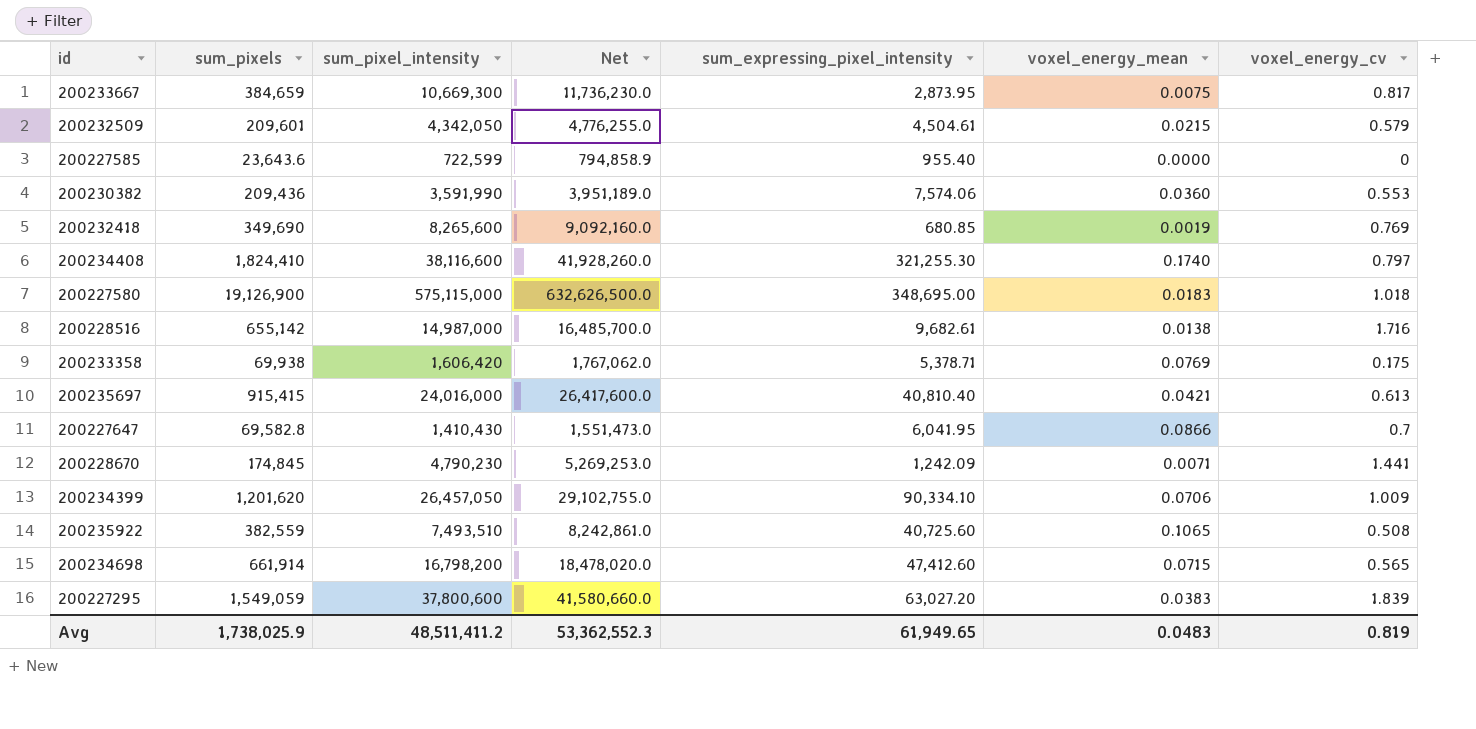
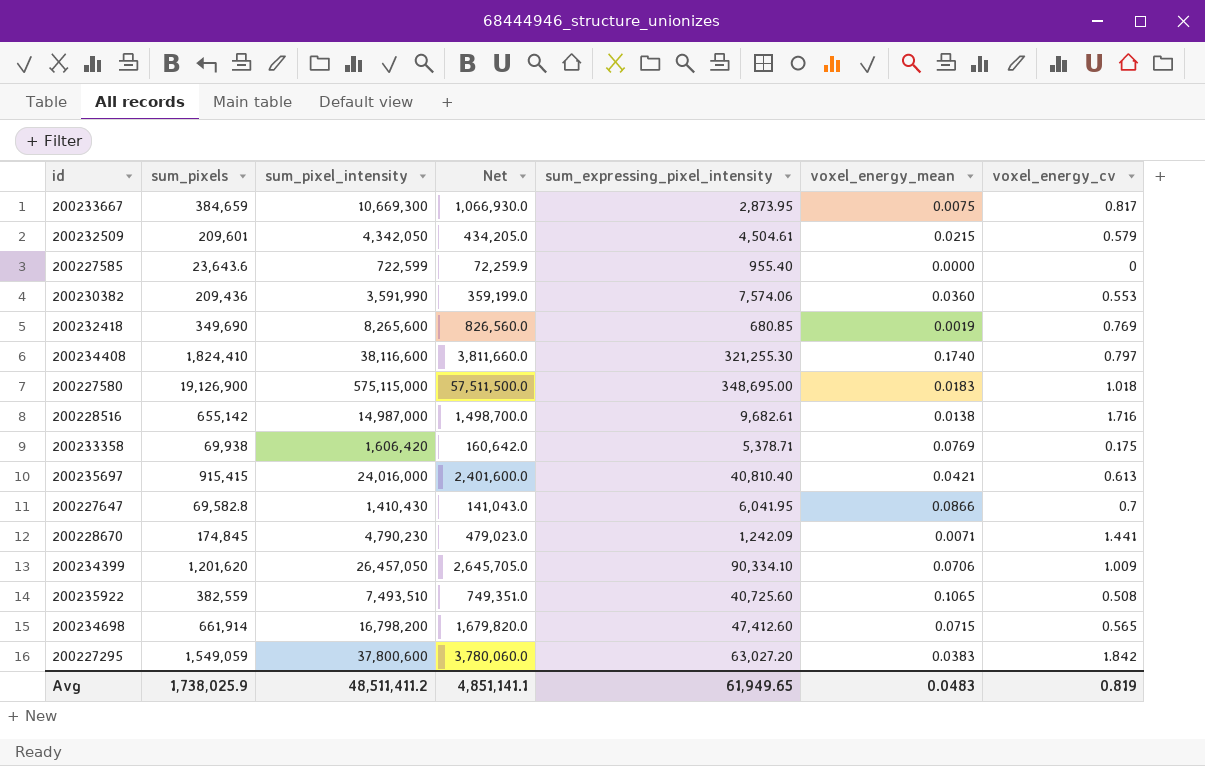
column Net | formula: [sum_pixel_intensity] * 1.1 -> [sum_pixel_intensity] * 0.1
200227295 | voxel_energy_cv: 1.839 -> 1.842
Avg | Net: 53,362,552.3 -> 4,851,141.1

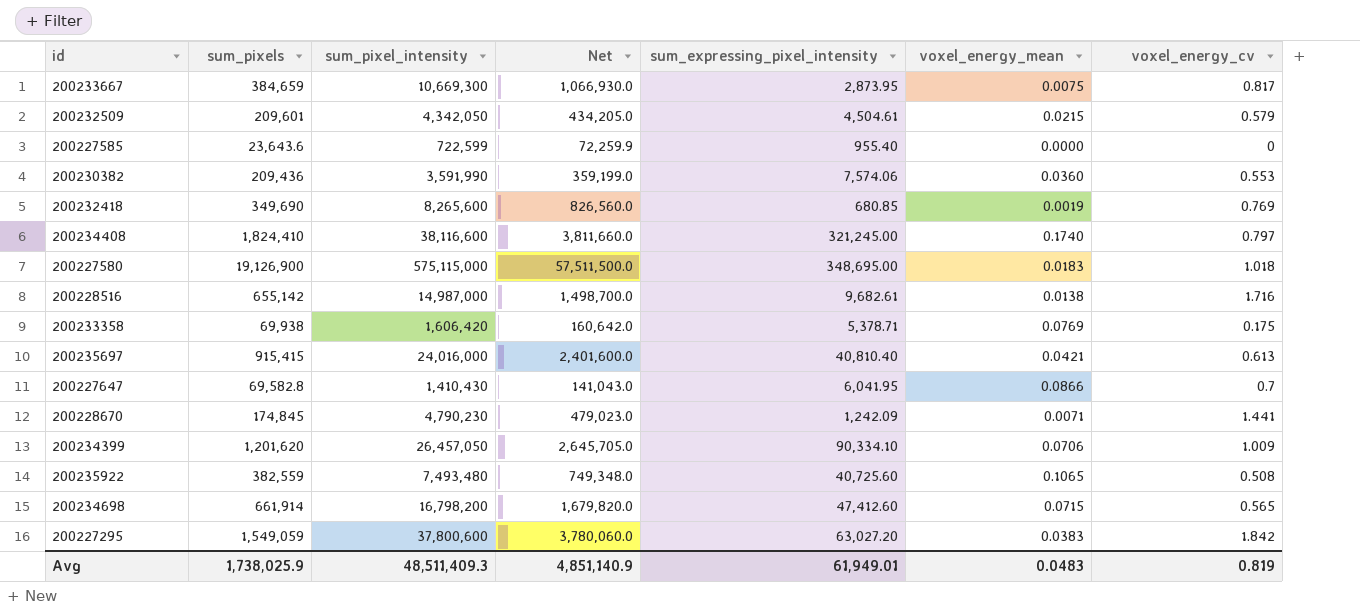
200234408 | sum_expressing_pixel_intensity: 321,255.30 -> 321,245.00
200235922 | sum_pixel_intensity: 7,493,510 -> 7,493,480
200235922 | Net: 749,351.0 -> 749,348.0
Avg | sum_pixel_intensity: 48,511,411.2 -> 48,511,409.3
Avg | Net: 4,851,141.1 -> 4,851,140.9
Avg | sum_expressing_pixel_intensity: 61,949.65 -> 61,949.01

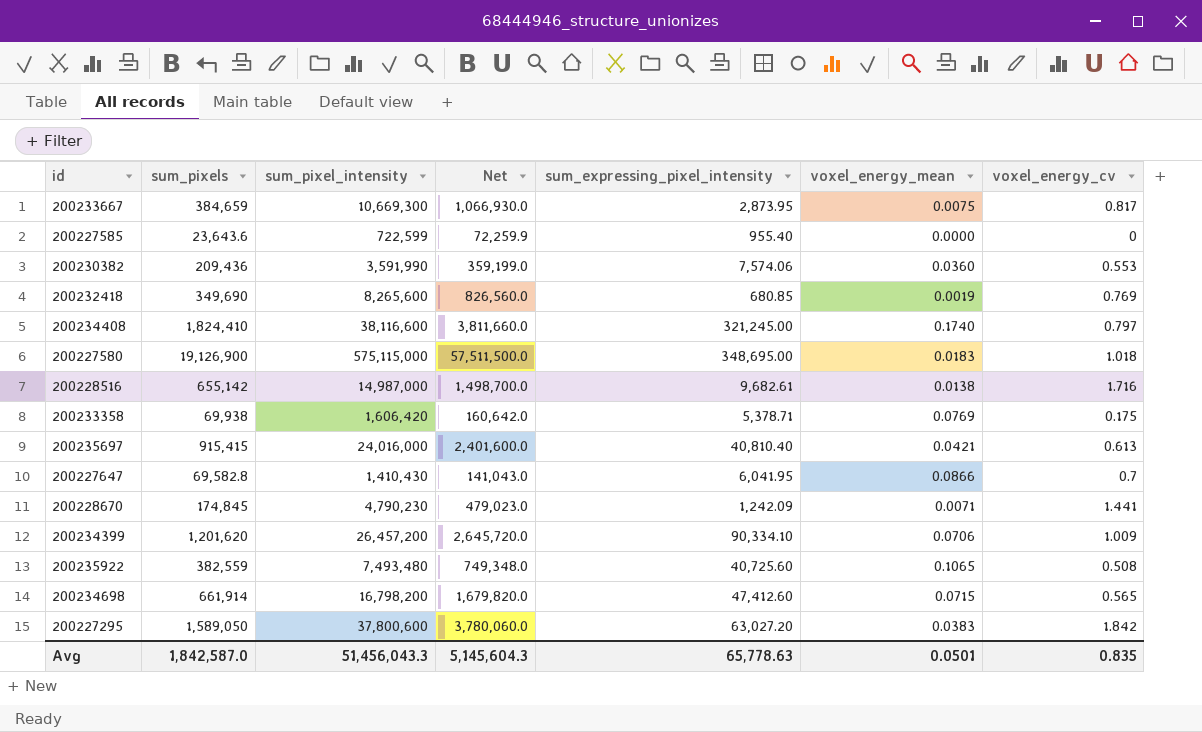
row 200232509: 209,601 | 4,342,050 | 434,205.0 | 4,504.61 | 0.0215 | 0.579 -> none
200234399 | sum_pixel_intensity: 26,457,050 -> 26,457,200
200234399 | Net: 2,645,705.0 -> 2,645,720.0
200227295 | sum_pixels: 1,549,059 -> 1,589,050
Avg | sum_pixels: 1,738,025.9 -> 1,842,587.0
Avg | sum_pixel_intensity: 48,511,409.3 -> 51,456,043.3
Avg | Net: 4,851,140.9 -> 5,145,604.3
Avg | sum_expressing_pixel_intensity: 61,949.01 -> 65,778.63
Avg | voxel_energy_mean: 0.0483 -> 0.0501
Avg | voxel_energy_cv: 0.819 -> 0.835

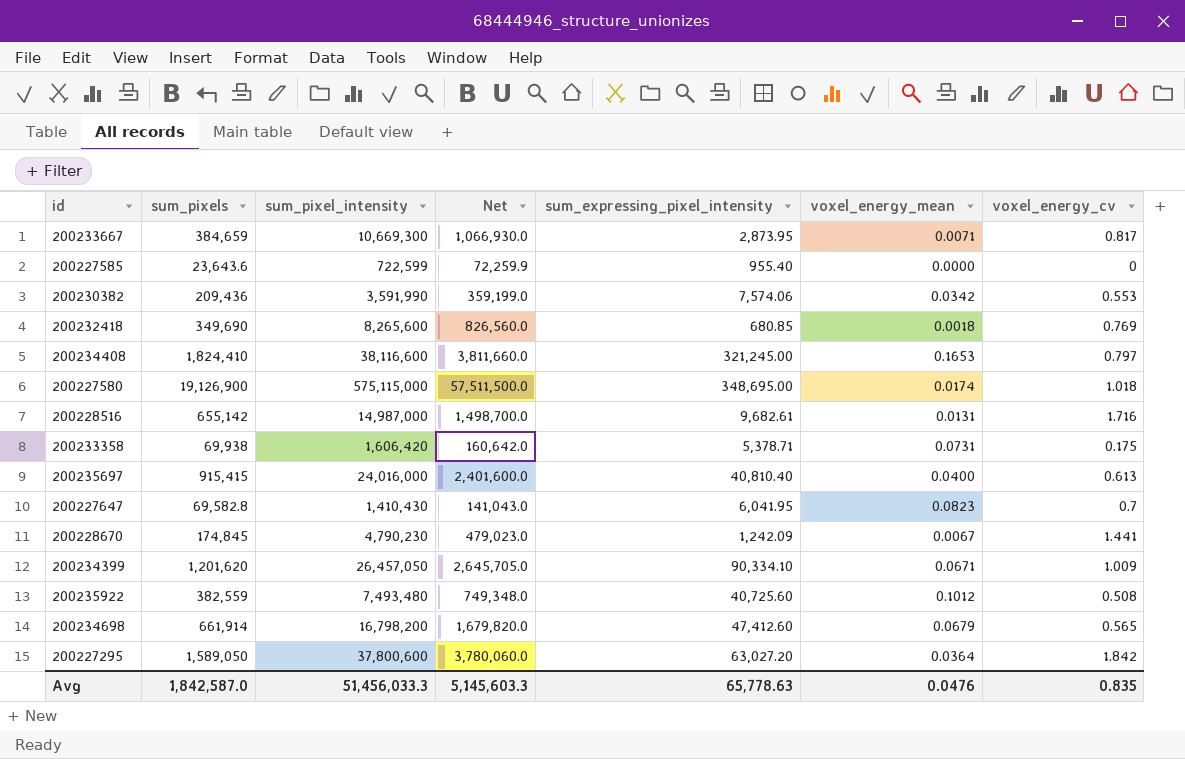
200233667 | voxel_energy_mean: 0.0075 -> 0.0071
200230382 | voxel_energy_mean: 0.0360 -> 0.0342
200232418 | voxel_energy_mean: 0.0019 -> 0.0018
200234408 | voxel_energy_mean: 0.1740 -> 0.1653
200227580 | voxel_energy_mean: 0.0183 -> 0.0174
200228516 | voxel_energy_mean: 0.0138 -> 0.0131
200233358 | voxel_energy_mean: 0.0769 -> 0.0731
200235697 | voxel_energy_mean: 0.0421 -> 0.0400
200227647 | voxel_energy_mean: 0.0866 -> 0.0823
200228670 | voxel_energy_mean: 0.0071 -> 0.0067
200234399 | sum_pixel_intensity: 26,457,200 -> 26,457,050
200234399 | Net: 2,645,720.0 -> 2,645,705.0
200234399 | voxel_energy_mean: 0.0706 -> 0.0671
200235922 | voxel_energy_mean: 0.1065 -> 0.1012
200234698 | voxel_energy_mean: 0.0715 -> 0.0679
200227295 | voxel_energy_mean: 0.0383 -> 0.0364
Avg | sum_pixel_intensity: 51,456,043.3 -> 51,456,033.3
Avg | Net: 5,145,604.3 -> 5,145,603.3
Avg | voxel_energy_mean: 0.0501 -> 0.0476

